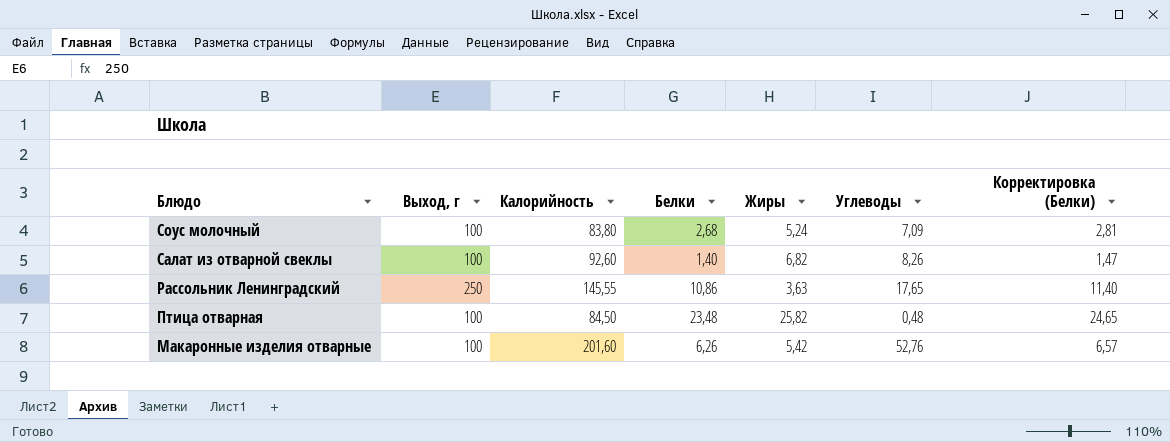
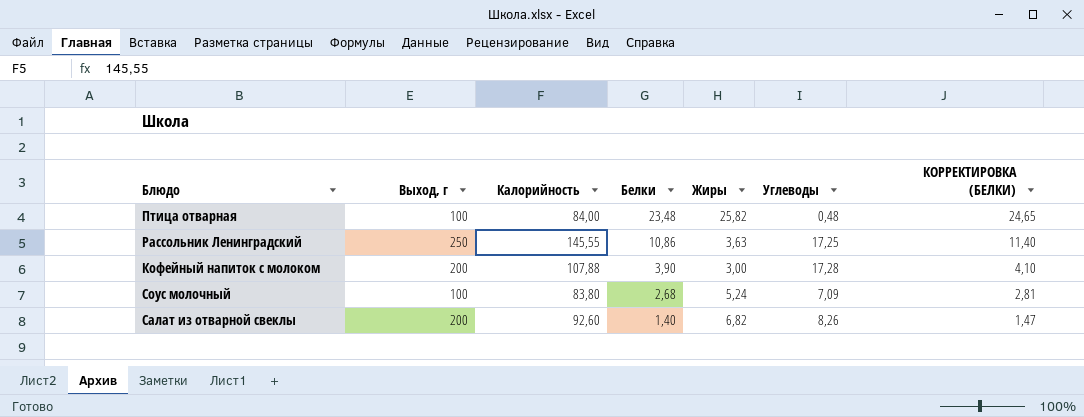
row order: Блюдо descending -> Белки descending
column name: Корректировка (Белки) -> КОРРЕКТИРОВКА (БЕЛКИ)
row Макаронные изделия отварные: 100 | 201,60 | 6,26 | 5,42 | 52,76 | 6,57 -> none
Птица отварная | Калорийность: 84,50 -> 84,00
Рассольник Ленинградский | Углеводы: 17,65 -> 17,25
row Кофейный напиток с молоком: none -> 200 | 107,88 | 3,90 | 3,00 | 17,28 | 4,10
Салат из отварной свеклы | Выход, г: 100 -> 200

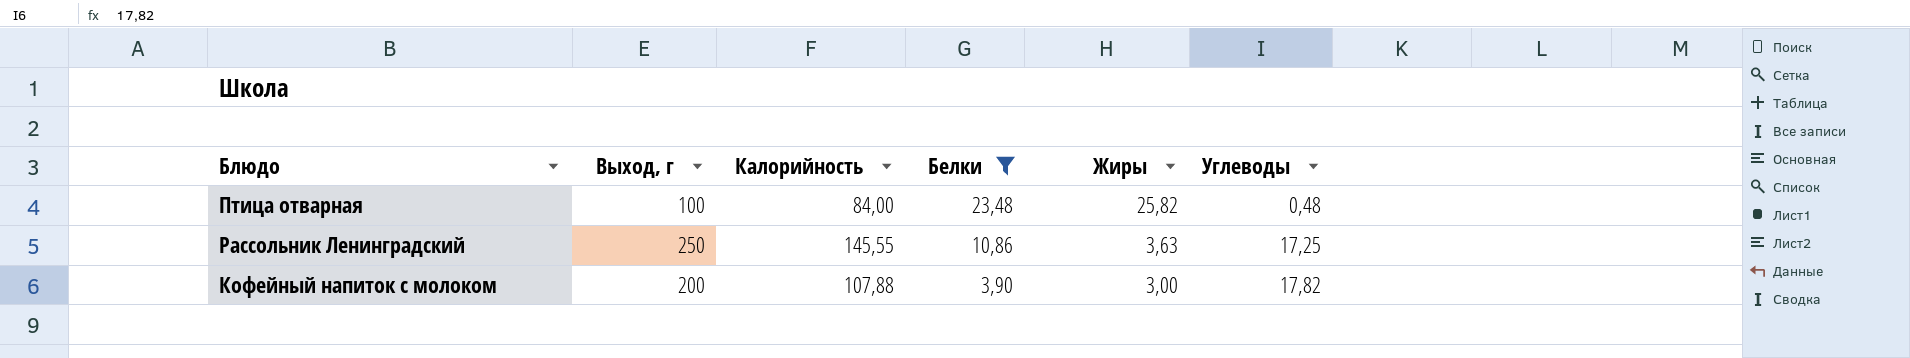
filter: none -> Белки >= 3,90
column КОРРЕКТИРОВКА (БЕЛКИ) | formula: [Белки] * 1,05 -> none
Кофейный напиток с молоком | Углеводы: 17,28 -> 17,82

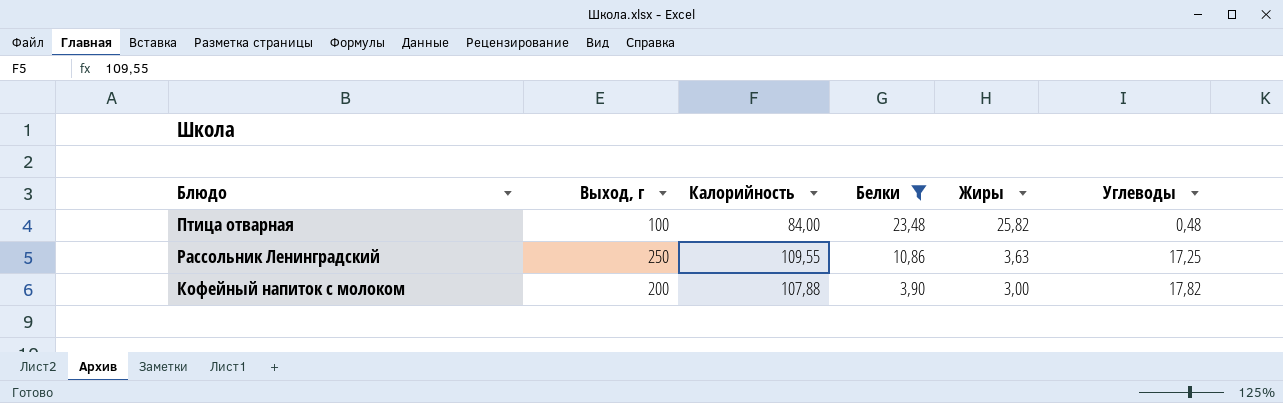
Рассольник Ленинградский | Калорийность: 145,55 -> 109,55

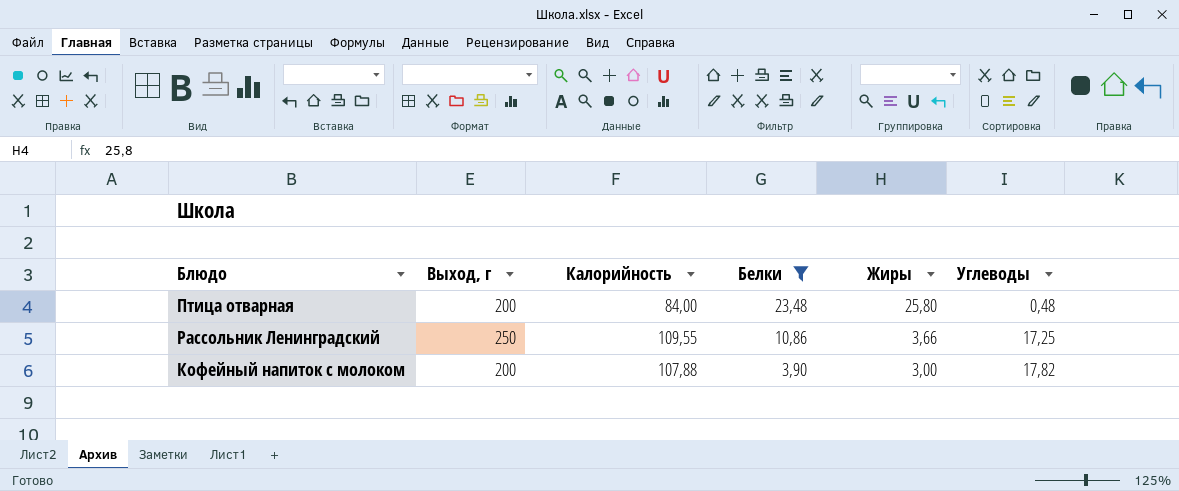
Птица отварная | Выход, г: 100 -> 200
Птица отварная | Жиры: 25,82 -> 25,80
Рассольник Ленинградский | Жиры: 3,63 -> 3,66

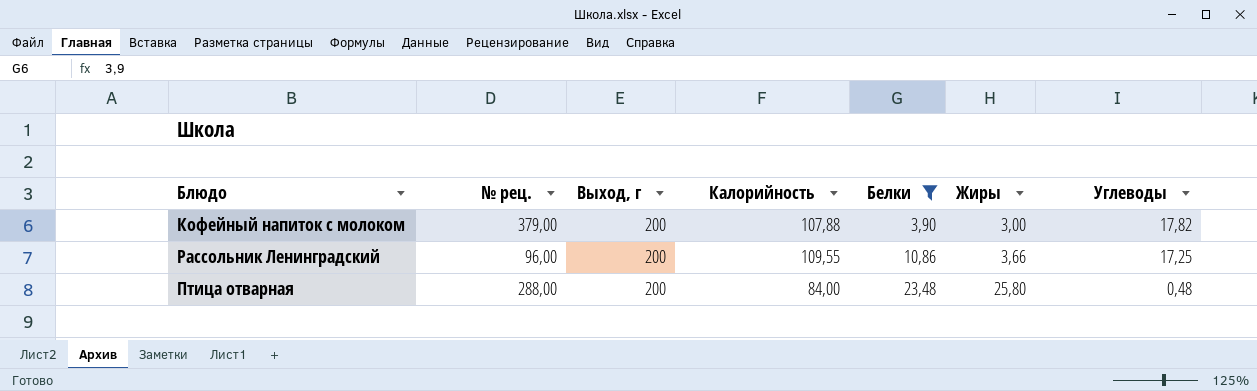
row order: Белки descending -> Белки ascending
column № рец. | position: none -> 2
Рассольник Ленинградский | Выход, г: 250 -> 200

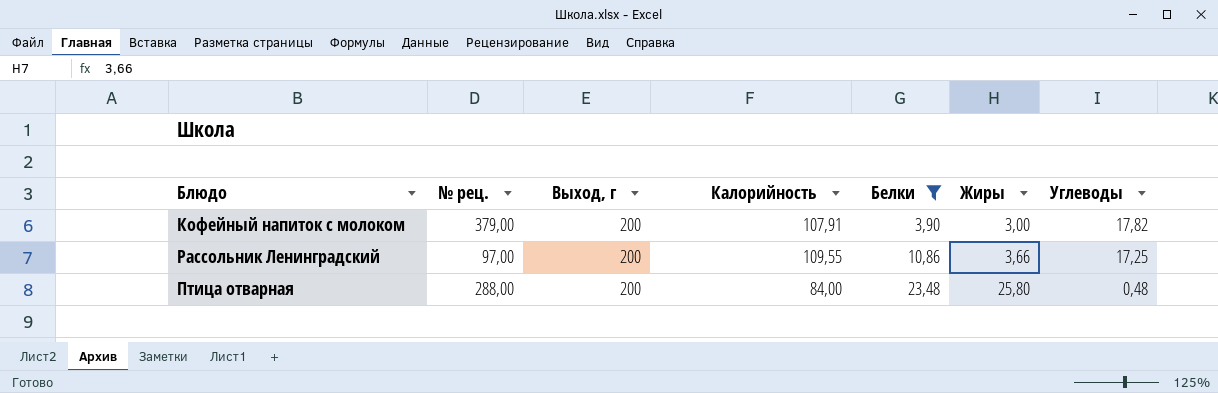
Кофейный напиток с молоком | Калорийность: 107,88 -> 107,91
Рассольник Ленинградский | № рец.: 96,00 -> 97,00

